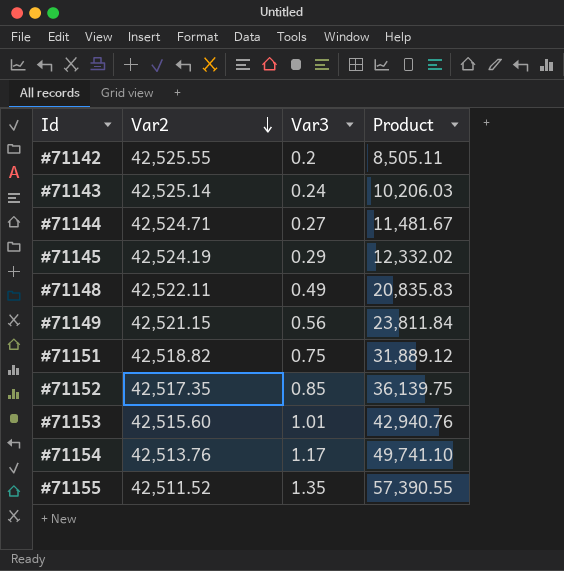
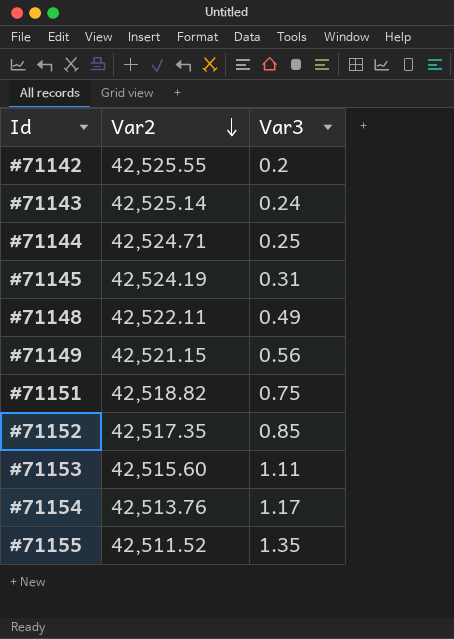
column Product | formula: [Var2] * [Var3] -> none
#71144 | Var3: 0.27 -> 0.25
#71145 | Var3: 0.29 -> 0.31
#71153 | Var3: 1.01 -> 1.11

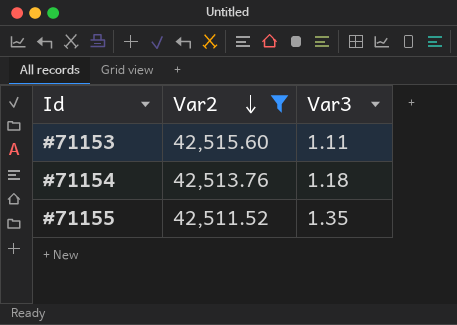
filter: none -> Var2 <= 42,515.60
#71154 | Var3: 1.17 -> 1.18

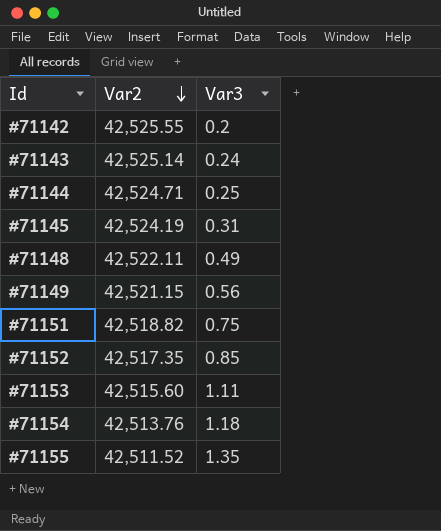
filter: Var2 <= 42,515.60 -> none

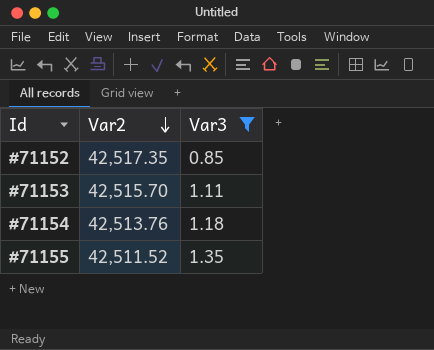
filter: none -> Var3 >= 0.85
#71153 | Var2: 42,515.60 -> 42,515.70

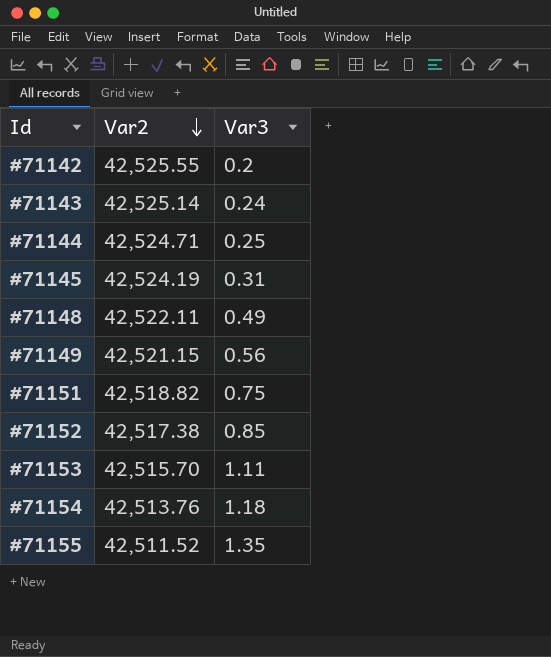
filter: Var3 >= 0.85 -> none
#71152 | Var2: 42,517.35 -> 42,517.38

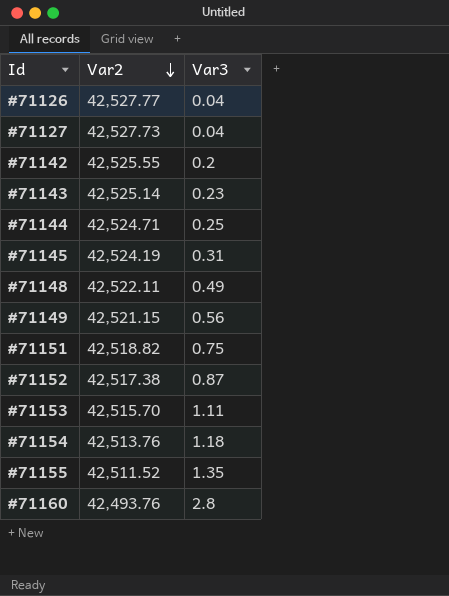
row #71126: none -> 42,527.77 | 0.04
row #71127: none -> 42,527.73 | 0.04
#71143 | Var3: 0.24 -> 0.23
#71152 | Var3: 0.85 -> 0.87
row #71160: none -> 42,493.76 | 2.8

